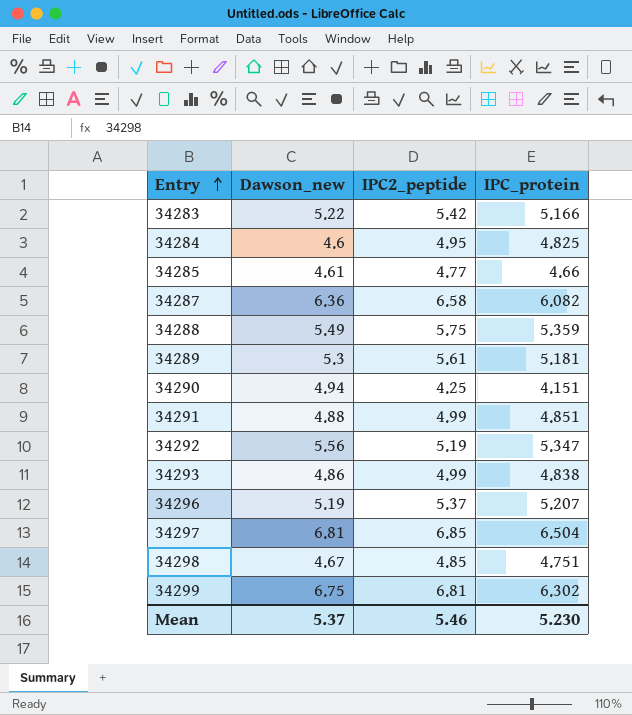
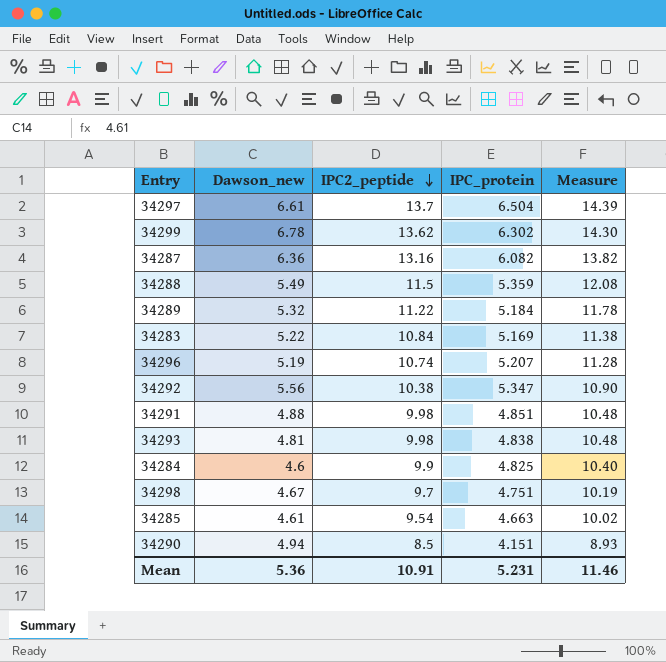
row order: Entry ascending -> IPC2_peptide descending
column Measure | formula: none -> [IPC2_peptide] * 1.05
34297 | Dawson_new: 6.81 -> 6.61
34297 | IPC2_peptide: 6.85 -> 13.7
34299 | Dawson_new: 6.75 -> 6.78
34299 | IPC2_peptide: 6.81 -> 13.62
34287 | IPC2_peptide: 6.58 -> 13.16
34288 | IPC2_peptide: 5.75 -> 11.5
34289 | Dawson_new: 5.3 -> 5.32
34289 | IPC2_peptide: 5.61 -> 11.22
34289 | IPC_protein: 5.181 -> 5.184
34283 | IPC2_peptide: 5.42 -> 10.84
34283 | IPC_protein: 5.166 -> 5.169
34296 | IPC2_peptide: 5.37 -> 10.74
34292 | IPC2_peptide: 5.19 -> 10.38
34291 | IPC2_peptide: 4.99 -> 9.98
34293 | Dawson_new: 4.86 -> 4.81
34293 | IPC2_peptide: 4.99 -> 9.98
34284 | IPC2_peptide: 4.95 -> 9.9
34298 | IPC2_peptide: 4.85 -> 9.7
34285 | IPC2_peptide: 4.77 -> 9.54
34285 | IPC_protein: 4.66 -> 4.663
34290 | IPC2_peptide: 4.25 -> 8.5
Mean | Dawson_new: 5.37 -> 5.36
Mean | IPC2_peptide: 5.46 -> 10.91
Mean | IPC_protein: 5.230 -> 5.231

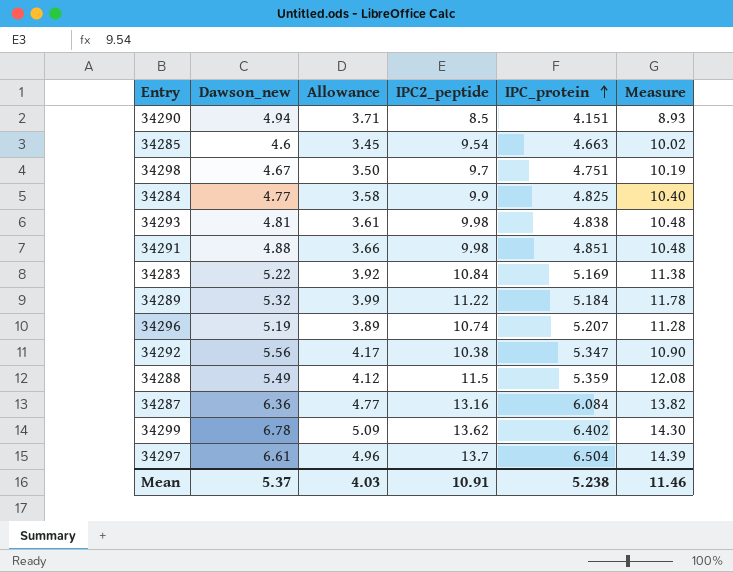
row order: IPC2_peptide descending -> IPC_protein ascending
column Allowance | formula: none -> [Dawson_new] * 0.75
34285 | Dawson_new: 4.61 -> 4.6
34284 | Dawson_new: 4.6 -> 4.77
34287 | IPC_protein: 6.082 -> 6.084
34299 | IPC_protein: 6.302 -> 6.402
Mean | Dawson_new: 5.36 -> 5.37
Mean | IPC_protein: 5.231 -> 5.238

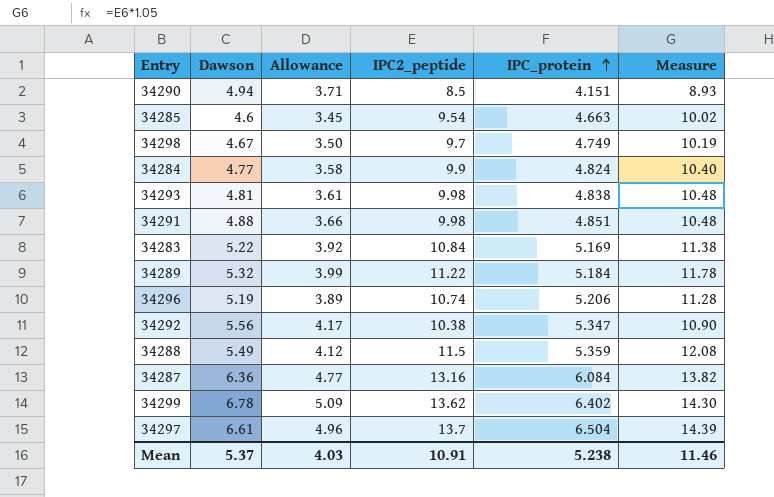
column name: Dawson_new -> Dawson
34298 | IPC_protein: 4.751 -> 4.749
34284 | IPC_protein: 4.825 -> 4.824
34296 | IPC_protein: 5.207 -> 5.206

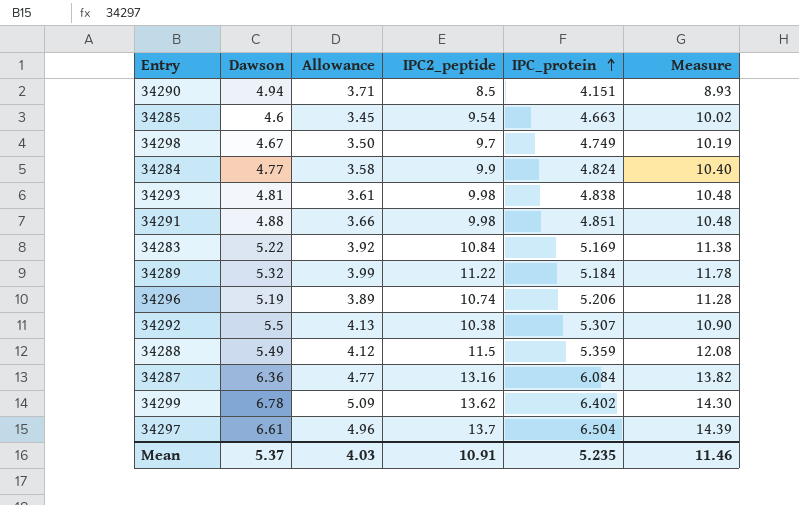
34292 | Dawson: 5.56 -> 5.5
34292 | Allowance: 4.17 -> 4.13
34292 | IPC_protein: 5.347 -> 5.307
Mean | IPC_protein: 5.238 -> 5.235

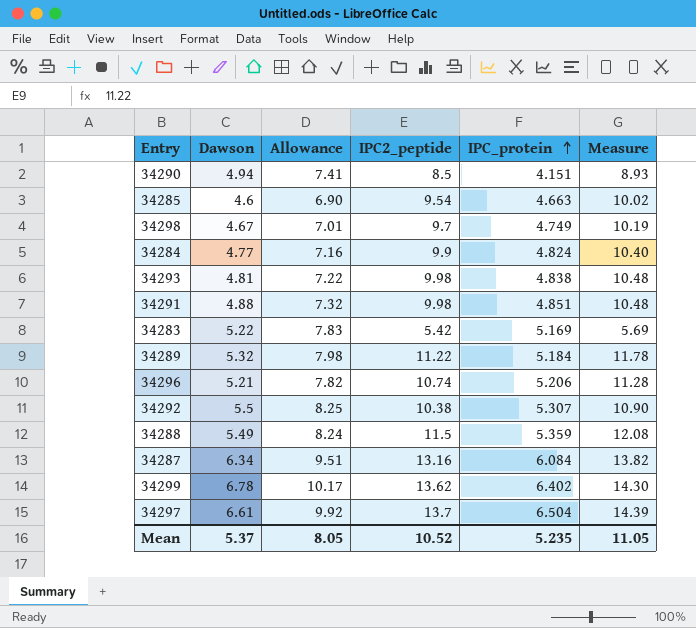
column Allowance | formula: [Dawson] * 0.75 -> [Dawson] * 1.5
34283 | IPC2_peptide: 10.84 -> 5.42
34283 | Measure: 11.38 -> 5.69
34296 | Dawson: 5.19 -> 5.21
34287 | Dawson: 6.36 -> 6.34
Mean | Allowance: 4.03 -> 8.05
Mean | IPC2_peptide: 10.91 -> 10.52
Mean | Measure: 11.46 -> 11.05

